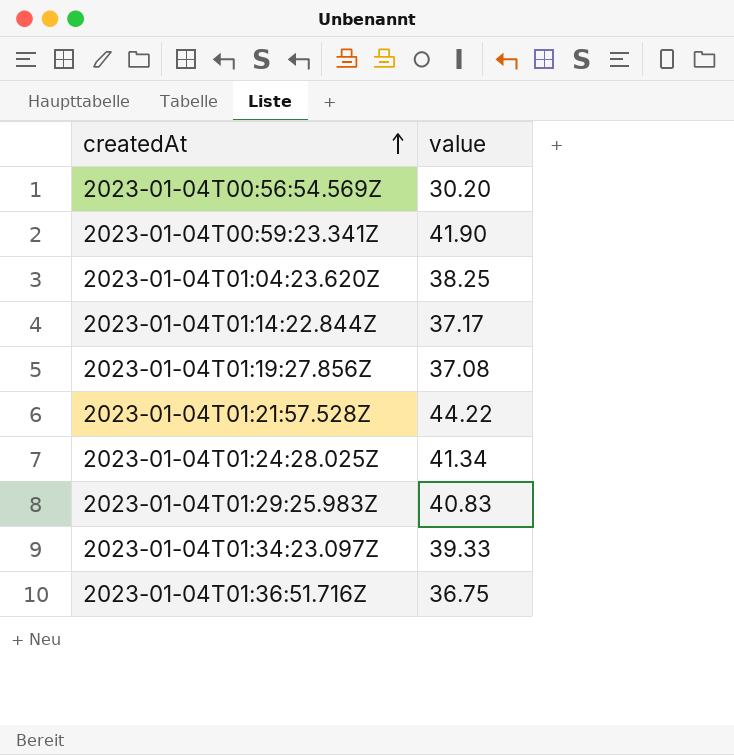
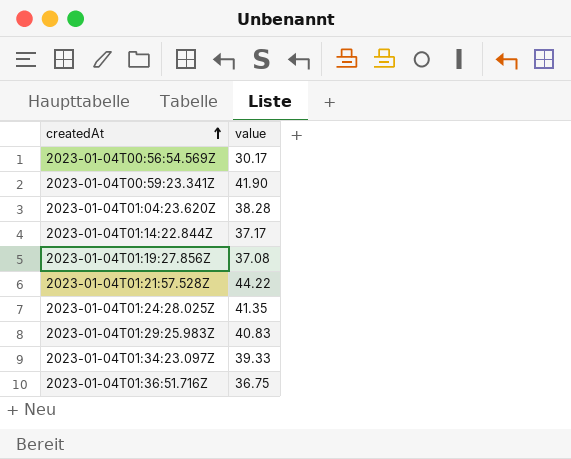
2023-01-04T00:56:54.569Z | value: 30.20 -> 30.17
2023-01-04T01:04:23.620Z | value: 38.25 -> 38.28
2023-01-04T01:24:28.025Z | value: 41.34 -> 41.35

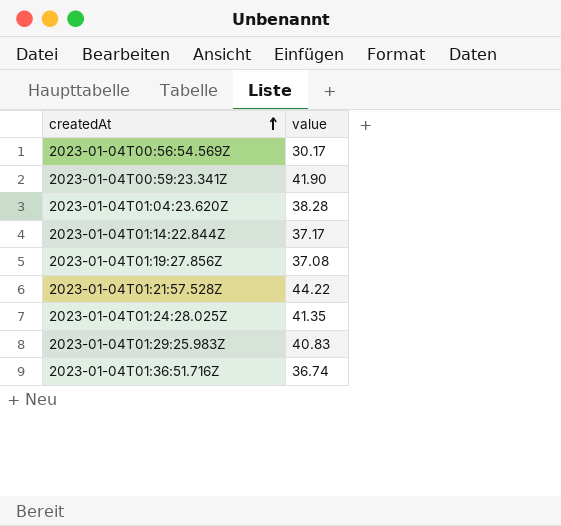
row 2023-01-04T01:34:23.097Z: 39.33 -> none
2023-01-04T01:36:51.716Z | value: 36.75 -> 36.74

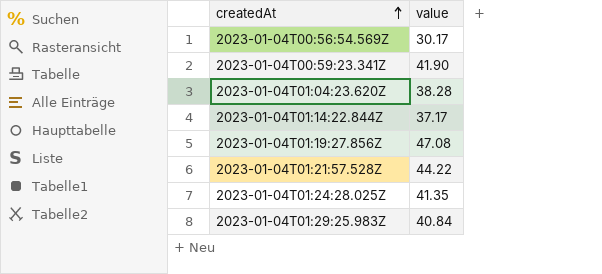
row 2023-01-04T01:36:51.716Z: 36.74 -> none
2023-01-04T01:19:27.856Z | value: 37.08 -> 47.08
2023-01-04T01:29:25.983Z | value: 40.83 -> 40.84

